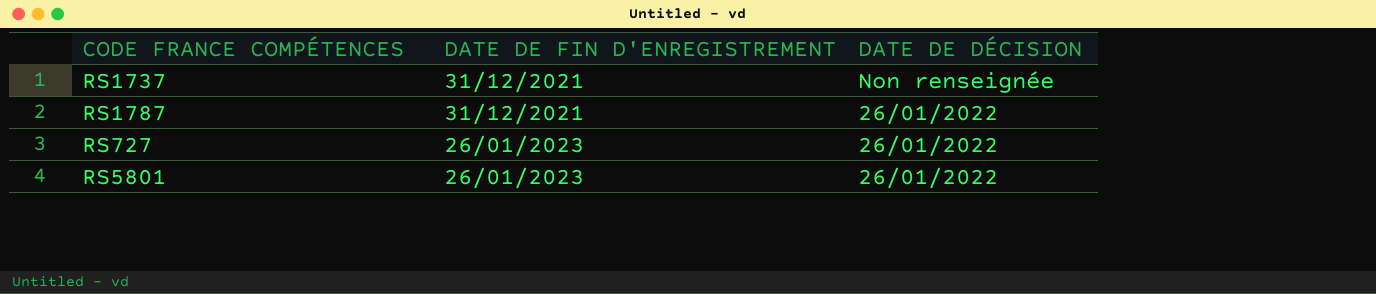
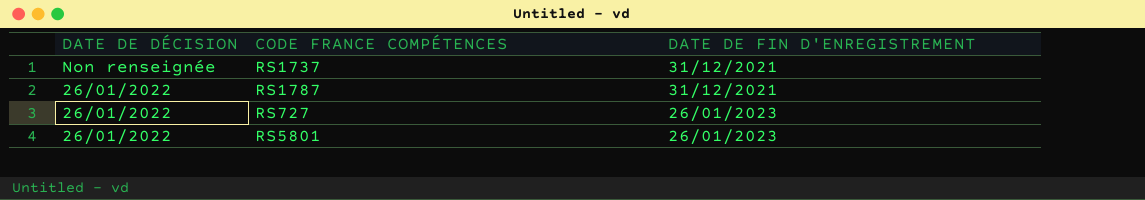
column DATE DE DÉCISION | position: 3 -> 1

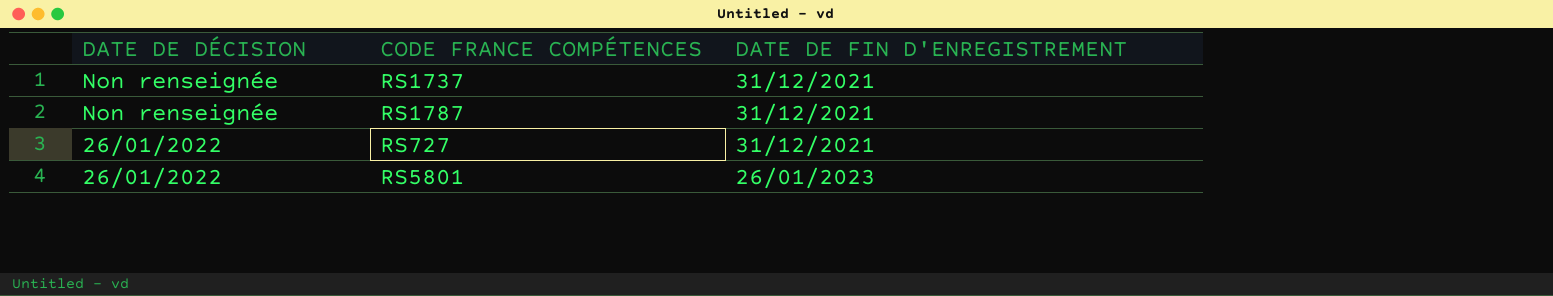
RS1787 | DATE DE DÉCISION: 26/01/2022 -> Non renseignée
RS727 | DATE DE FIN D'ENREGISTREMENT: 26/01/2023 -> 31/12/2021

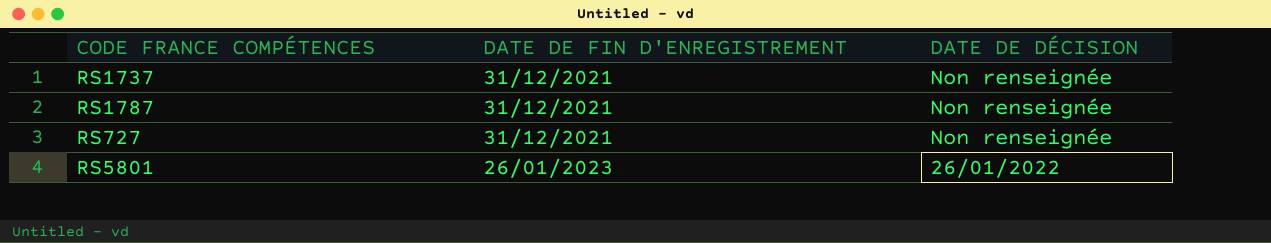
column DATE DE DÉCISION | position: 1 -> 3
RS727 | DATE DE DÉCISION: 26/01/2022 -> Non renseignée

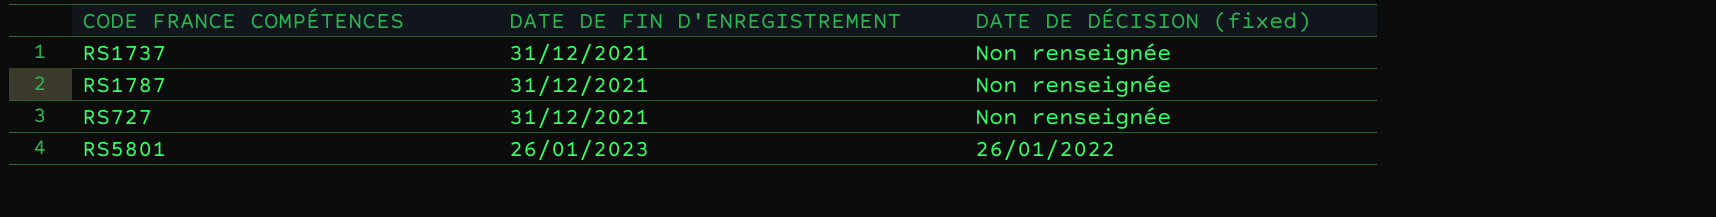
column name: DATE DE DÉCISION -> DATE DE DÉCISION (fixed)

